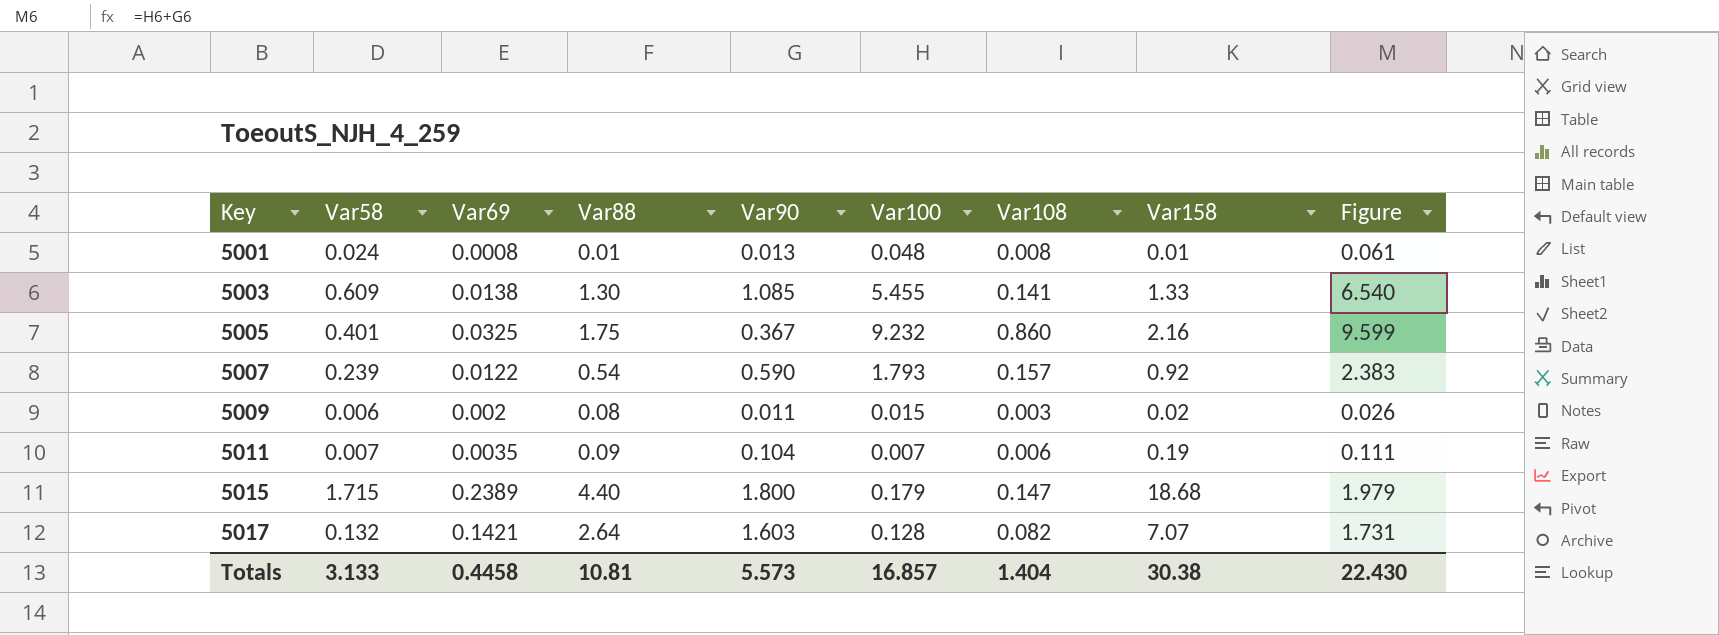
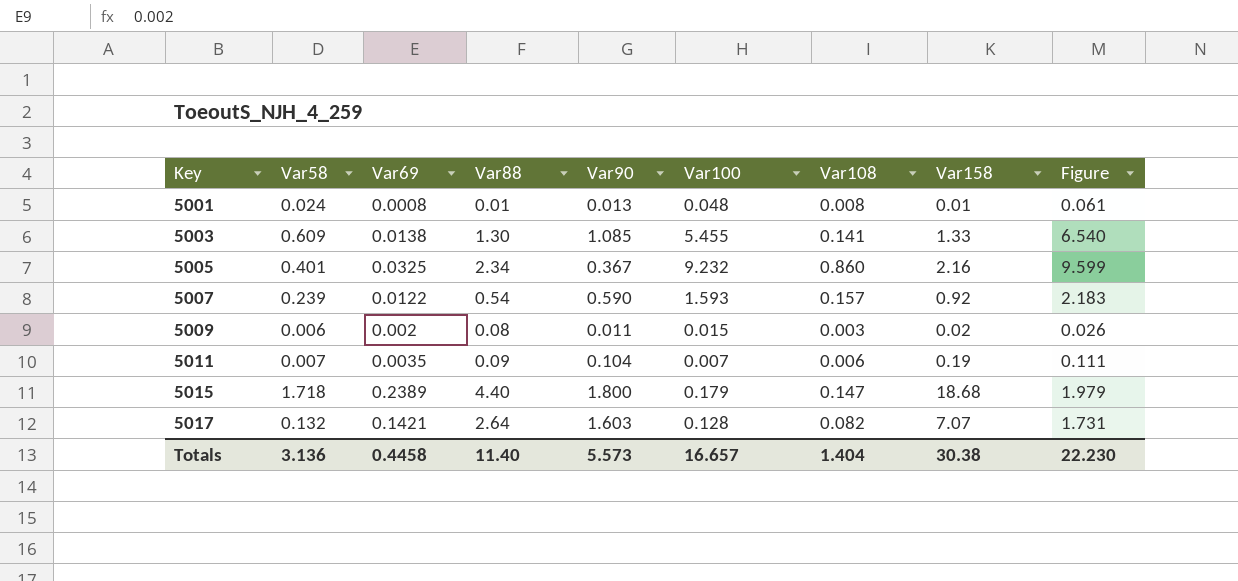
5005 | Var88: 1.75 -> 2.34
5007 | Var100: 1.793 -> 1.593
5007 | Figure: 2.383 -> 2.183
5015 | Var58: 1.715 -> 1.718
Totals | Var58: 3.133 -> 3.136
Totals | Var88: 10.81 -> 11.40
Totals | Var100: 16.857 -> 16.657
Totals | Figure: 22.430 -> 22.230

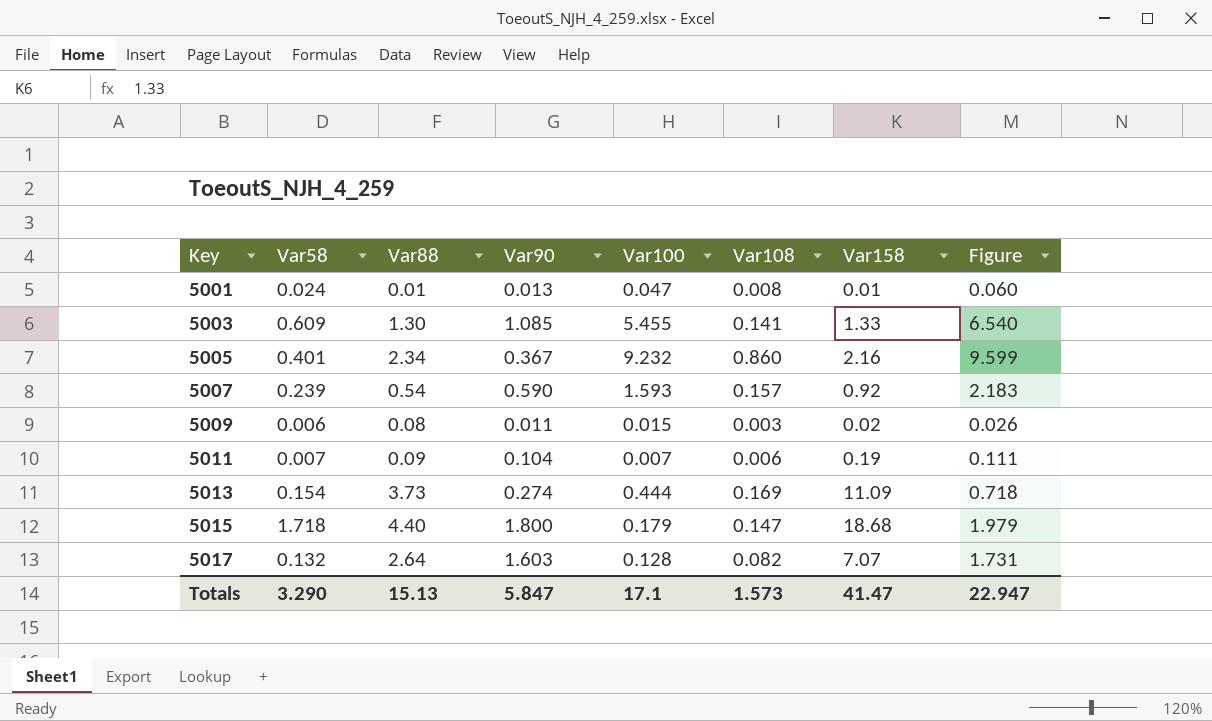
column Var69 | position: 3 -> none
5001 | Var100: 0.048 -> 0.047
5001 | Figure: 0.061 -> 0.060
row 5013: none -> 0.154 | 3.73 | 0.274 | 0.444 | 0.169 | 11.09 | 0.718
Totals | Var58: 3.136 -> 3.290
Totals | Var88: 11.40 -> 15.13
Totals | Var90: 5.573 -> 5.847
Totals | Var100: 16.657 -> 17.1
Totals | Var108: 1.404 -> 1.573
Totals | Var158: 30.38 -> 41.47
Totals | Figure: 22.230 -> 22.947

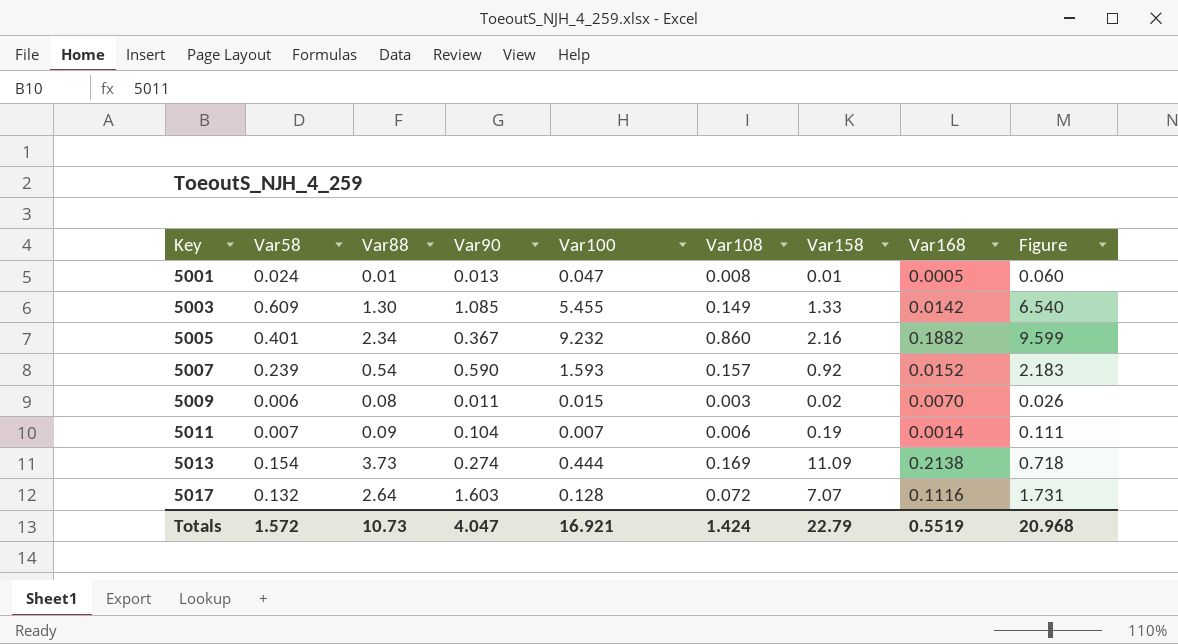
column Var168 | position: none -> 8
row 5015: 1.718 | 4.40 | 1.800 | 0.179 | 0.147 | 18.68 | 1.979 -> none
5003 | Var108: 0.141 -> 0.149
5017 | Var108: 0.082 -> 0.072
Totals | Var58: 3.290 -> 1.572
Totals | Var88: 15.13 -> 10.73
Totals | Var90: 5.847 -> 4.047
Totals | Var100: 17.1 -> 16.921
Totals | Var108: 1.573 -> 1.424
Totals | Var158: 41.47 -> 22.79
Totals | Figure: 22.947 -> 20.968

